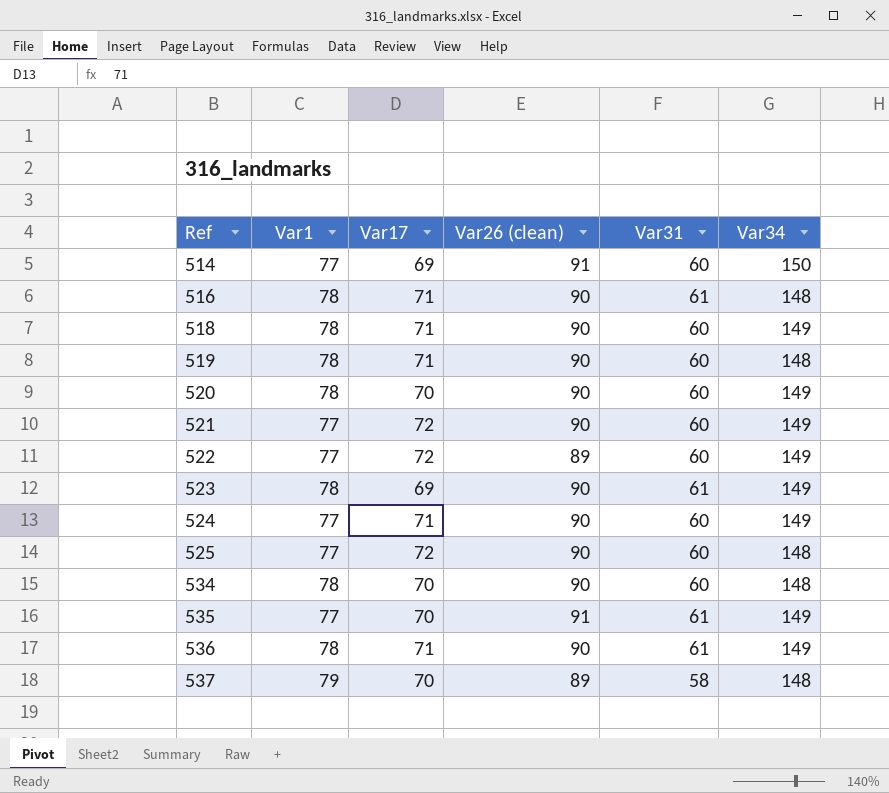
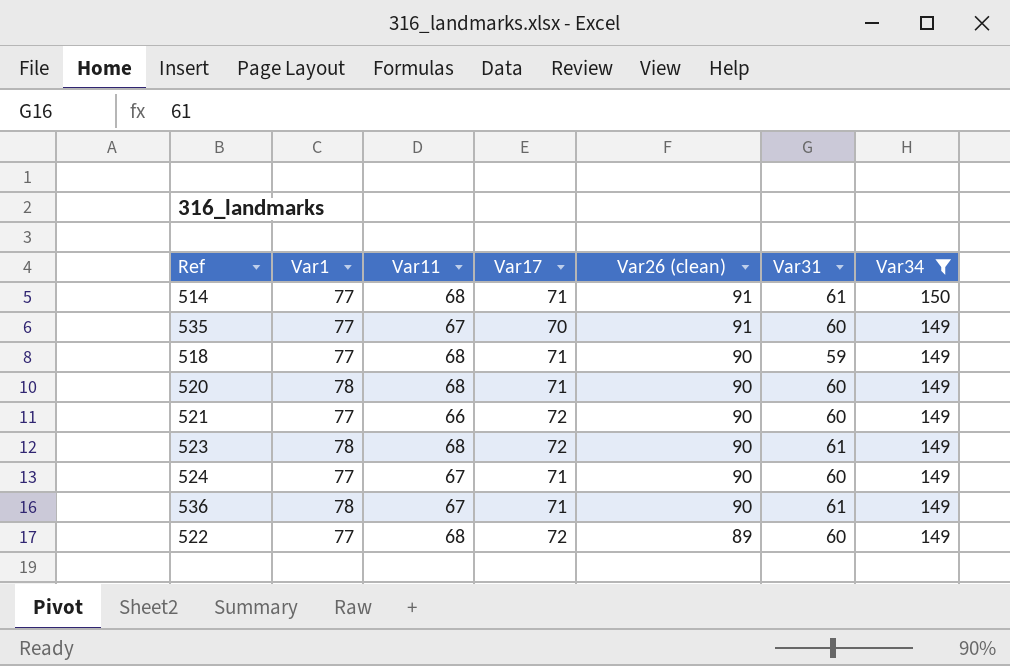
filter: none -> Var34 != 148
row order: Ref ascending -> Var26 (clean) descending
column Var11 | position: none -> 3
514 | Var17: 69 -> 71
514 | Var31: 60 -> 61
535 | Var31: 61 -> 60
518 | Var1: 78 -> 77
518 | Var31: 60 -> 59
520 | Var17: 70 -> 71
523 | Var17: 69 -> 72

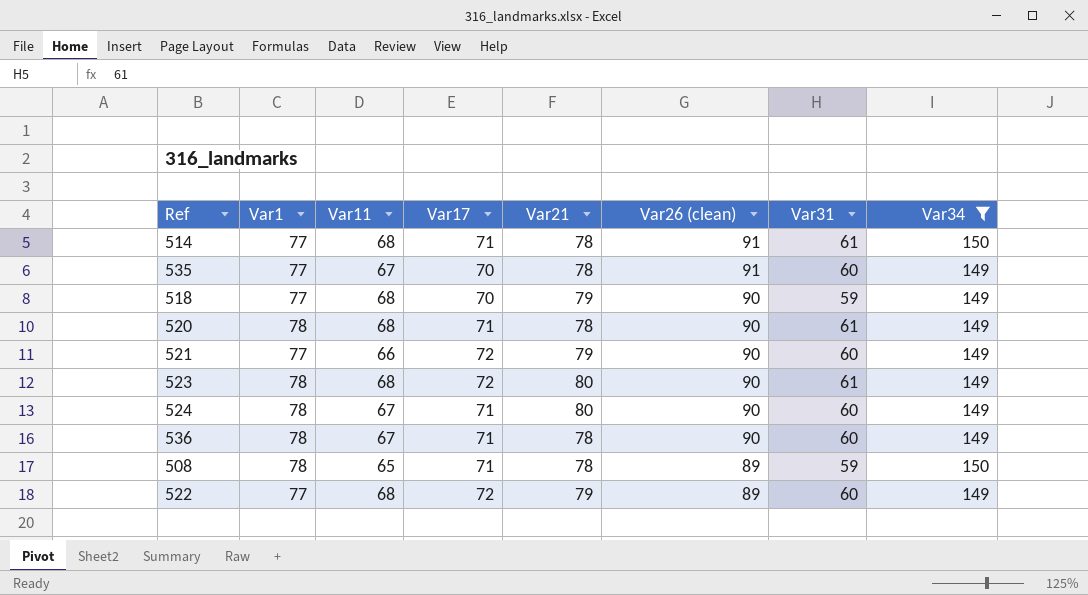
column Var21 | position: none -> 5
518 | Var17: 71 -> 70
520 | Var31: 60 -> 61
524 | Var1: 77 -> 78
536 | Var31: 61 -> 60
row 508: none -> 78 | 65 | 71 | 78 | 89 | 59 | 150

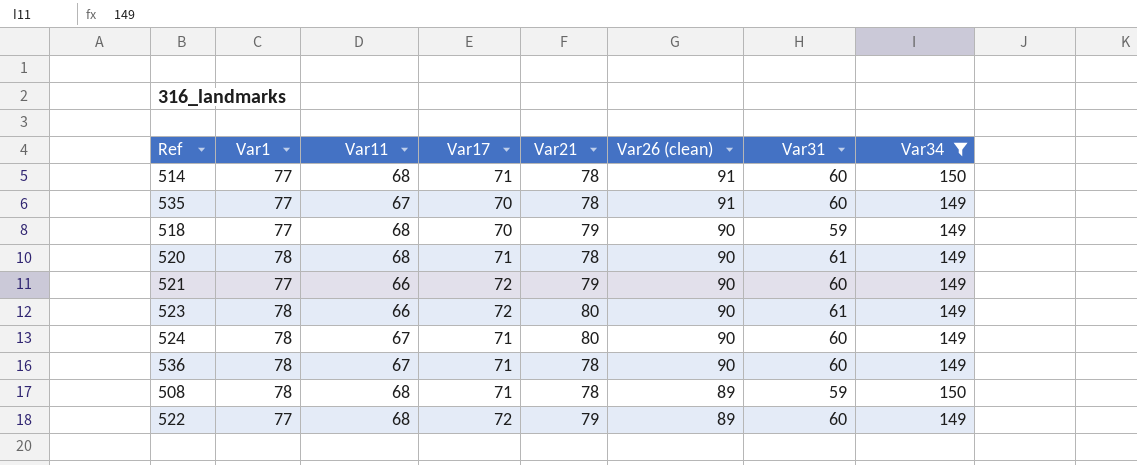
514 | Var31: 61 -> 60
523 | Var11: 68 -> 66
508 | Var11: 65 -> 68

